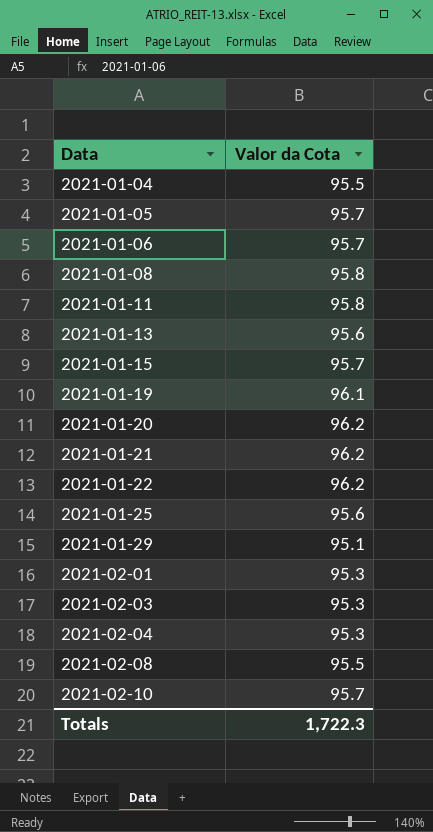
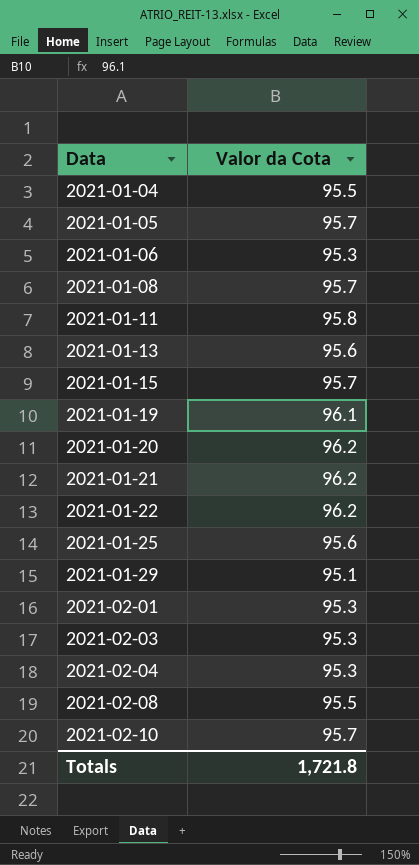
2021-01-06 | Valor da Cota: 95.7 -> 95.3
2021-01-08 | Valor da Cota: 95.8 -> 95.7
Totals | Valor da Cota: 1,722.3 -> 1,721.8

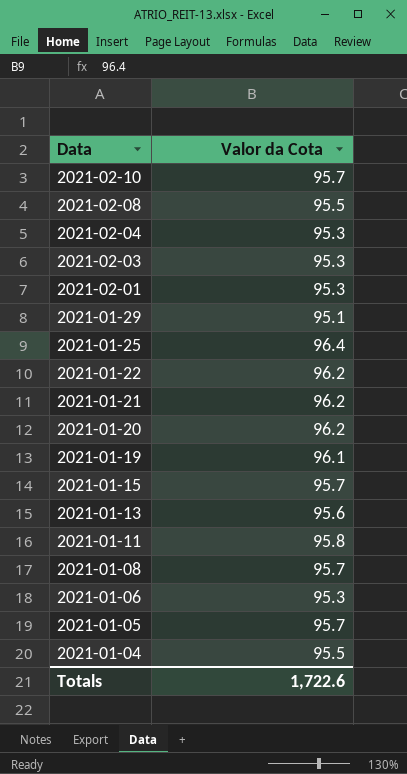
row order: Data ascending -> Data descending
2021-01-25 | Valor da Cota: 95.6 -> 96.4
Totals | Valor da Cota: 1,721.8 -> 1,722.6

